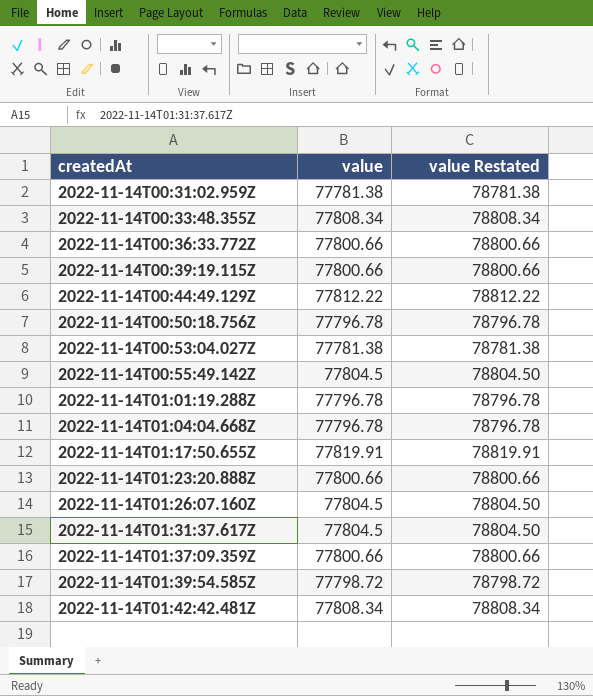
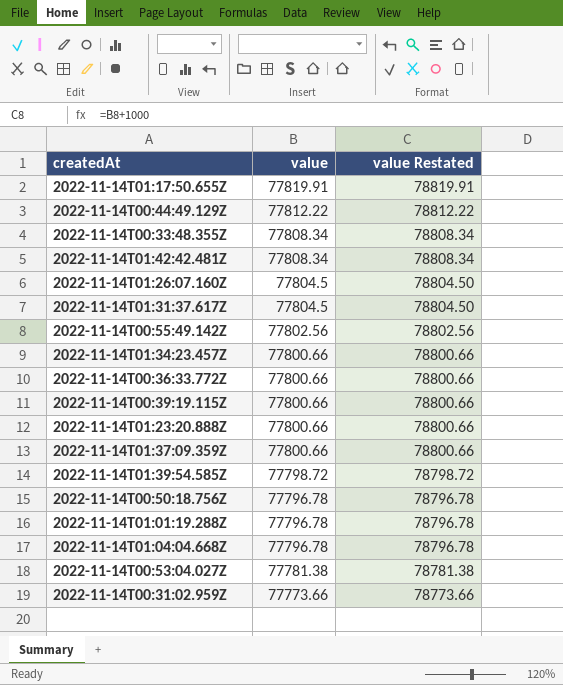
row order: createdAt ascending -> value descending
2022-11-14T00:55:49.142Z | value: 77804.5 -> 77802.56
2022-11-14T00:55:49.142Z | value Restated: 78804.50 -> 78802.56
row 2022-11-14T01:34:23.457Z: none -> 77800.66 | 78800.66
2022-11-14T00:31:02.959Z | value: 77781.38 -> 77773.66
2022-11-14T00:31:02.959Z | value Restated: 78781.38 -> 78773.66

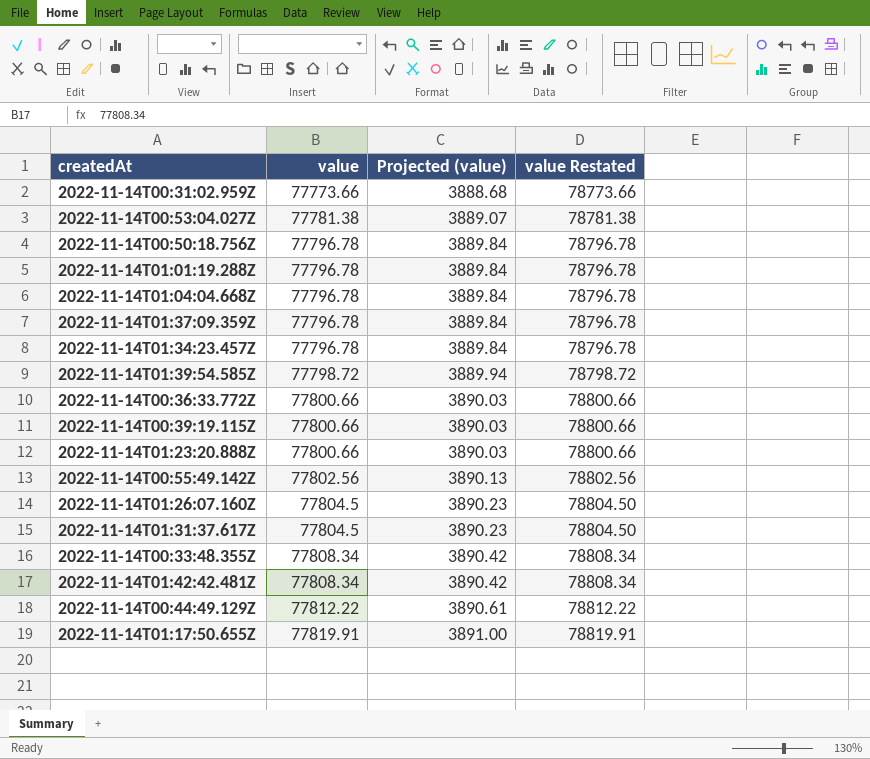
row order: value descending -> value ascending
column Projected (value) | formula: none -> [value] * 0.05
2022-11-14T01:37:09.359Z | value: 77800.66 -> 77796.78
2022-11-14T01:37:09.359Z | value Restated: 78800.66 -> 78796.78
2022-11-14T01:34:23.457Z | value: 77800.66 -> 77796.78
2022-11-14T01:34:23.457Z | value Restated: 78800.66 -> 78796.78

